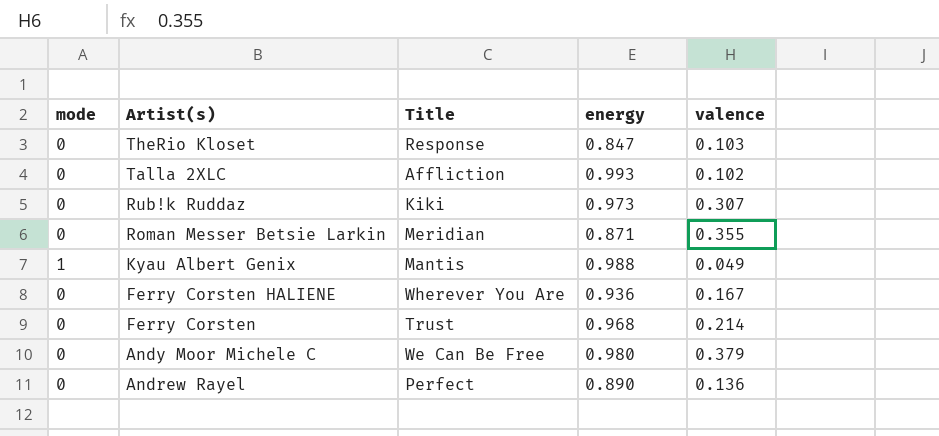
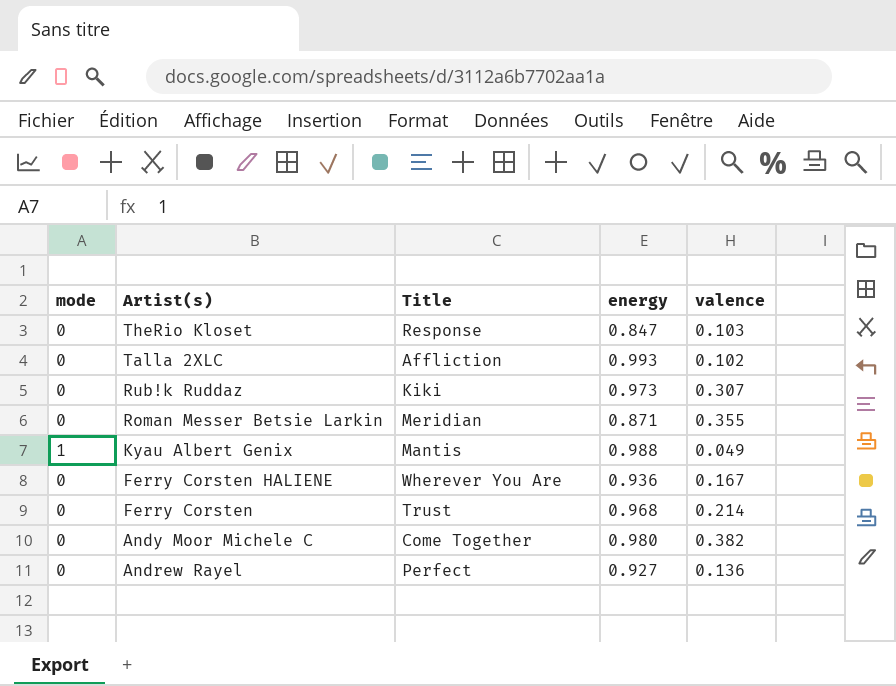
Andy Moor Michele C | Title: We Can Be Free -> Come Together
Andy Moor Michele C | valence: 0.379 -> 0.382
Andrew Rayel | energy: 0.890 -> 0.927

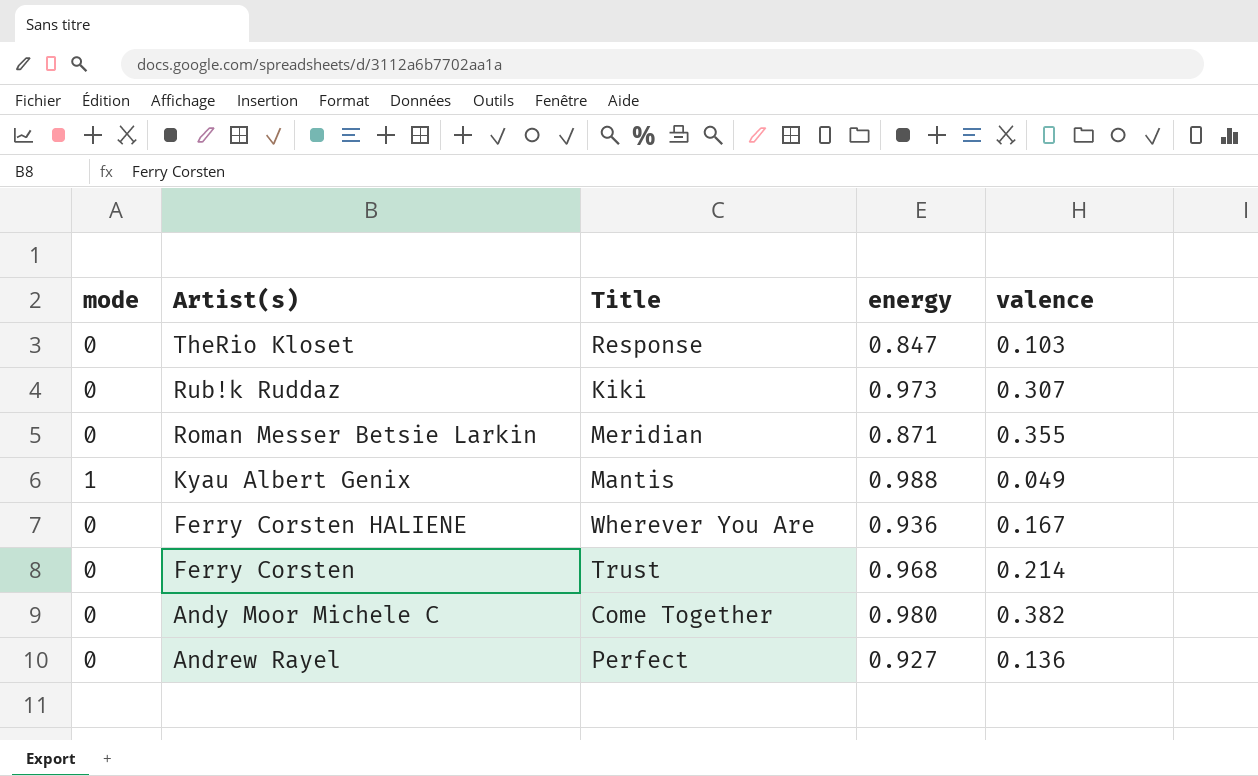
row Talla 2XLC: 0 | Affliction | 0.993 | 0.102 -> none

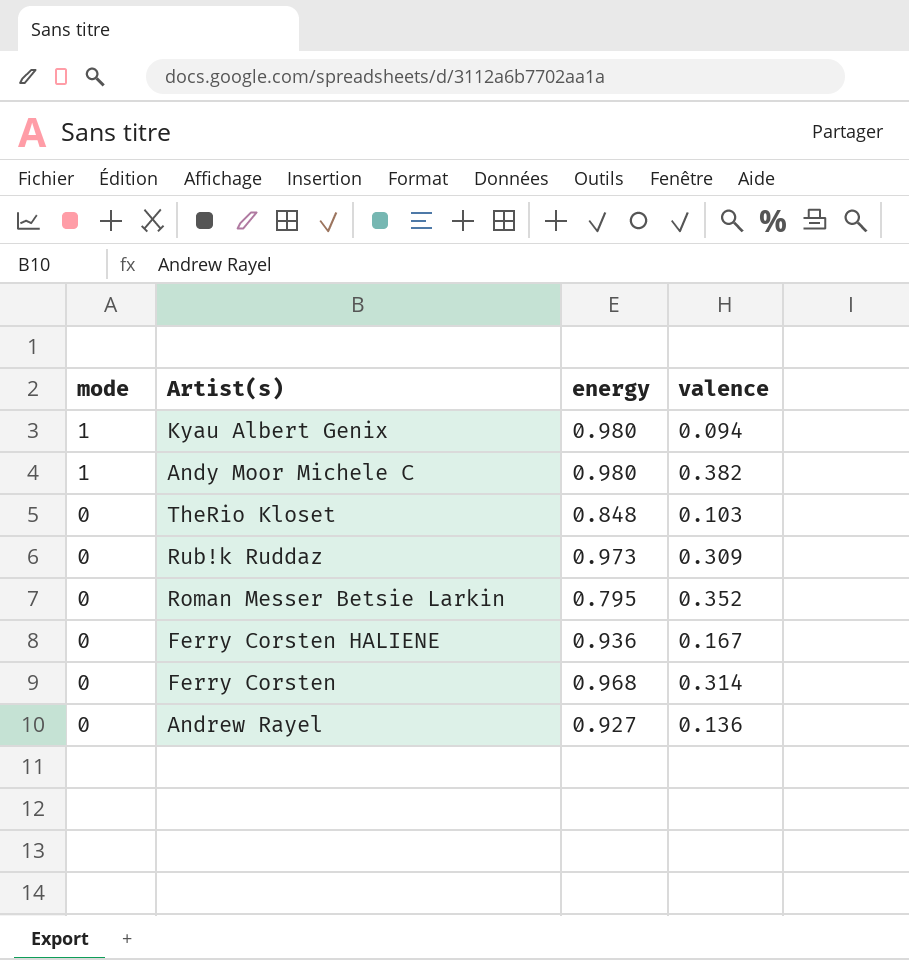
row order: Artist(s) descending -> mode descending
column Title | position: 3 -> none
Kyau Albert Genix | energy: 0.988 -> 0.980
Kyau Albert Genix | valence: 0.049 -> 0.094
Andy Moor Michele C | mode: 0 -> 1
TheRio Kloset | energy: 0.847 -> 0.848
Rub!k Ruddaz | valence: 0.307 -> 0.309
Roman Messer Betsie Larkin | energy: 0.871 -> 0.795
Roman Messer Betsie Larkin | valence: 0.355 -> 0.352
Ferry Corsten | valence: 0.214 -> 0.314

